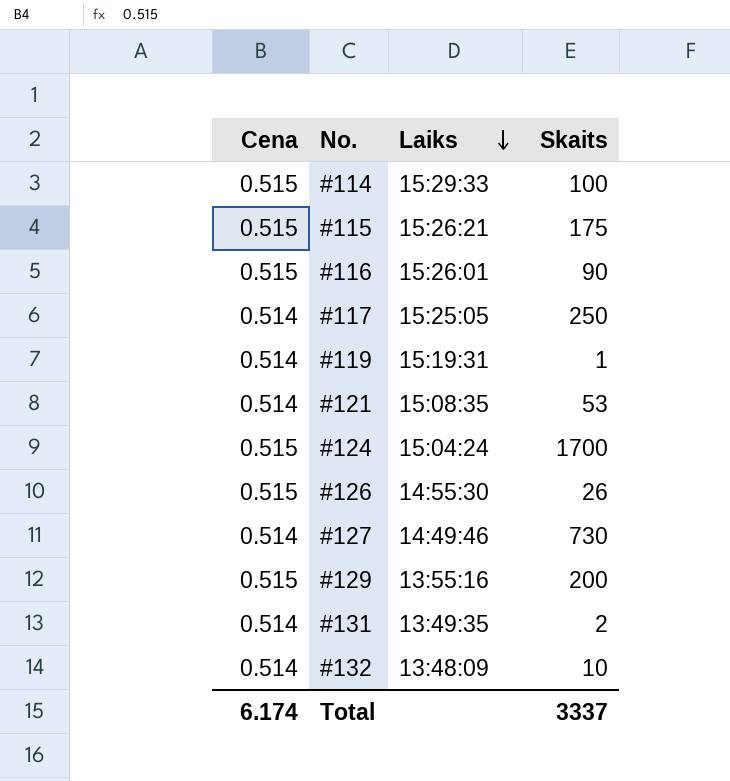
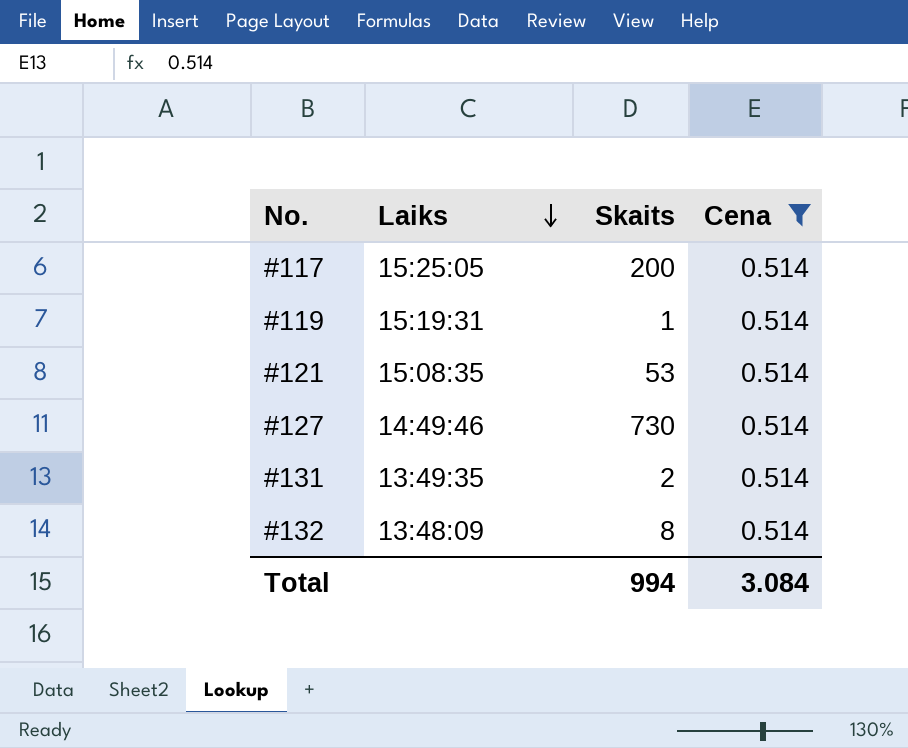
filter: none -> Cena = 0.514
column Cena | position: 1 -> 4
#117 | Skaits: 250 -> 200
#132 | Skaits: 10 -> 8
Total | Skaits: 3337 -> 994
Total | Cena: 6.174 -> 3.084

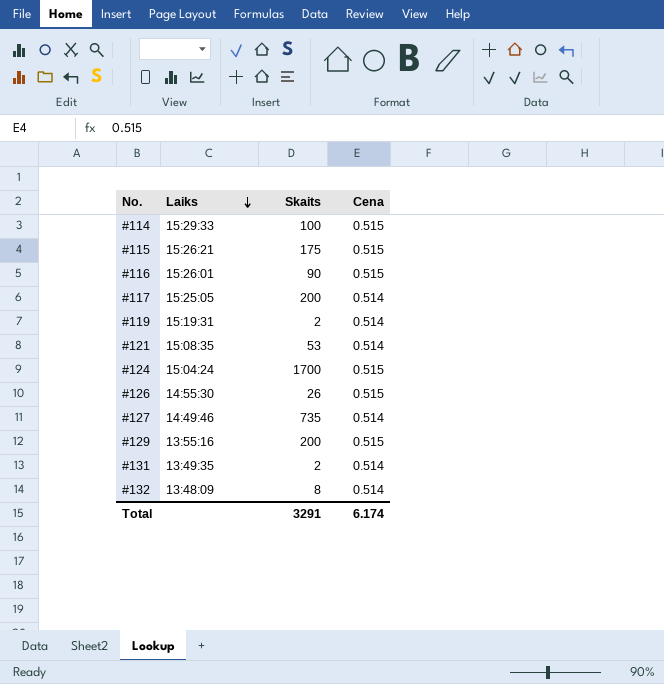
filter: Cena = 0.514 -> none
#119 | Skaits: 1 -> 2
#127 | Skaits: 730 -> 735
Total | Skaits: 994 -> 3291
Total | Cena: 3.084 -> 6.174

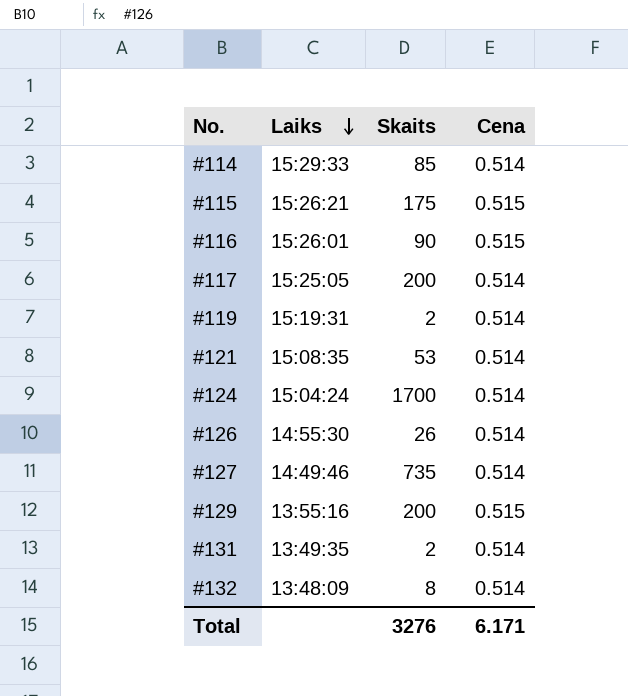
#114 | Skaits: 100 -> 85
#114 | Cena: 0.515 -> 0.514
#124 | Cena: 0.515 -> 0.514
#126 | Cena: 0.515 -> 0.514
Total | Skaits: 3291 -> 3276
Total | Cena: 6.174 -> 6.171

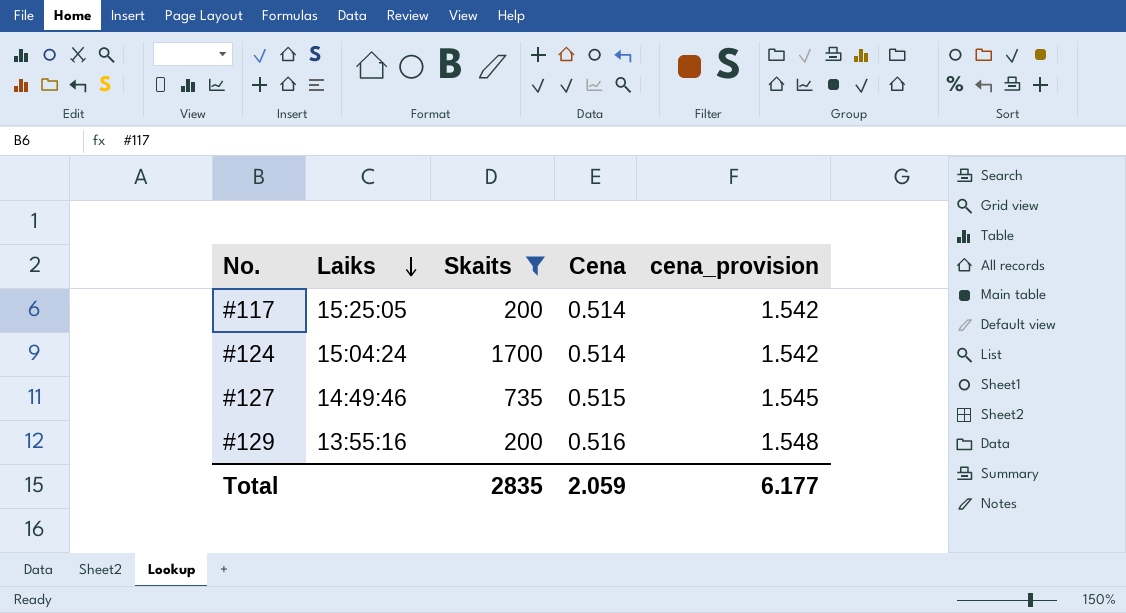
filter: none -> Skaits >= 200
column cena_provision | formula: none -> [Cena] * 3
#127 | Cena: 0.514 -> 0.515
#129 | Cena: 0.515 -> 0.516
Total | Skaits: 3276 -> 2835
Total | Cena: 6.171 -> 2.059

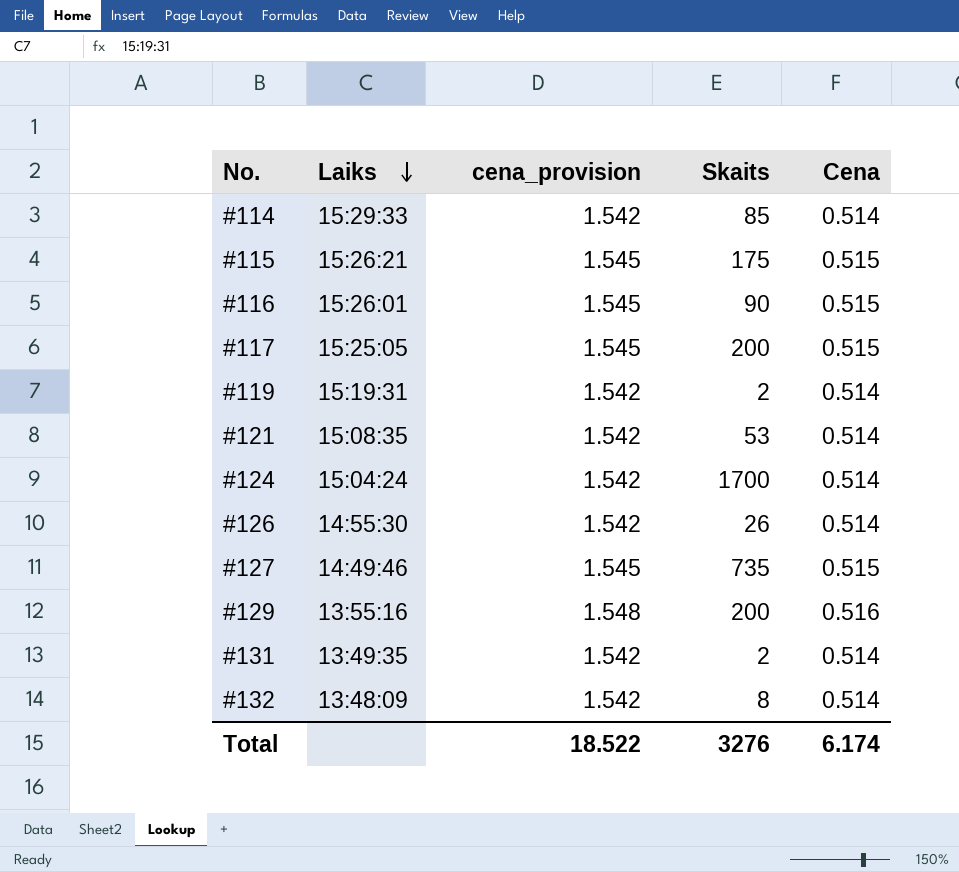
filter: Skaits >= 200 -> none
column cena_provision | position: 5 -> 3
#117 | cena_provision: 1.542 -> 1.545
#117 | Cena: 0.514 -> 0.515
Total | cena_provision: 6.177 -> 18.522
Total | Skaits: 2835 -> 3276
Total | Cena: 2.059 -> 6.174

